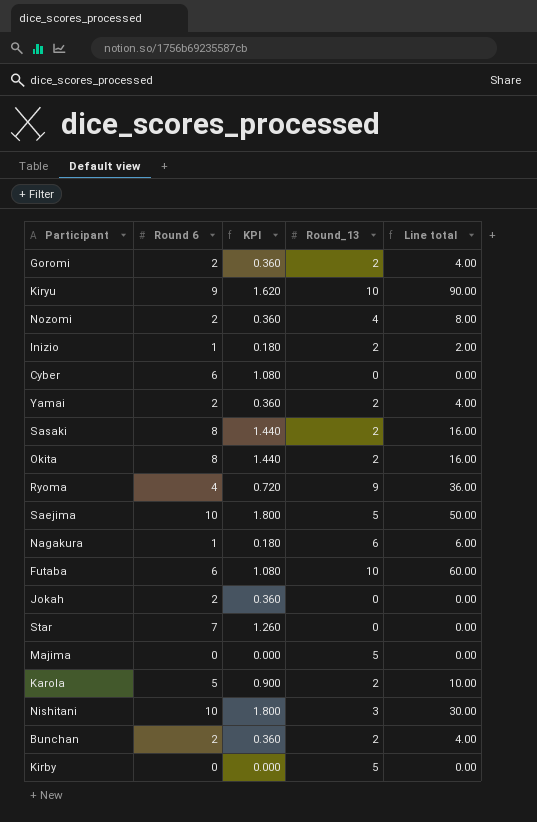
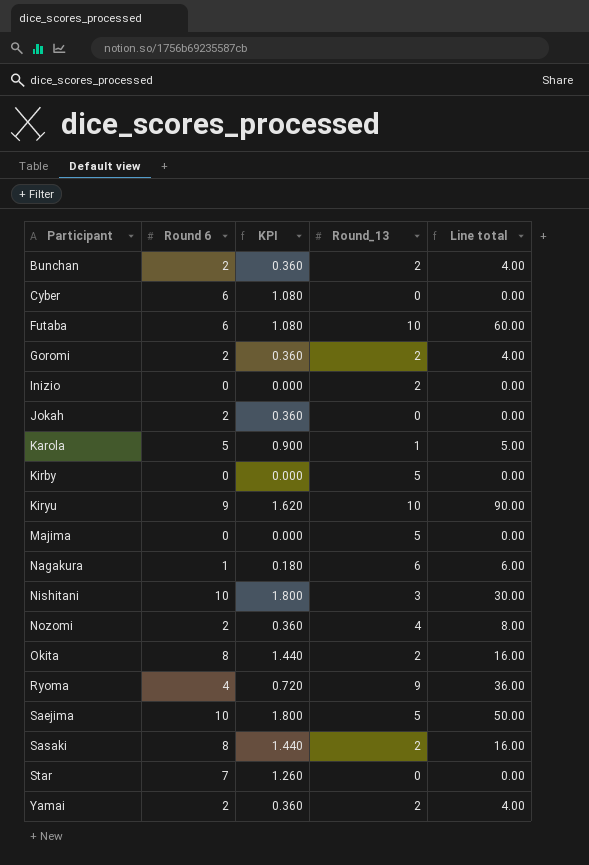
row order: none -> Participant ascending
Inizio | Round 6: 1 -> 0
Inizio | KPI: 0.180 -> 0.000
Inizio | Line total: 2.00 -> 0.00
Karola | Round_13: 2 -> 1
Karola | Line total: 10.00 -> 5.00

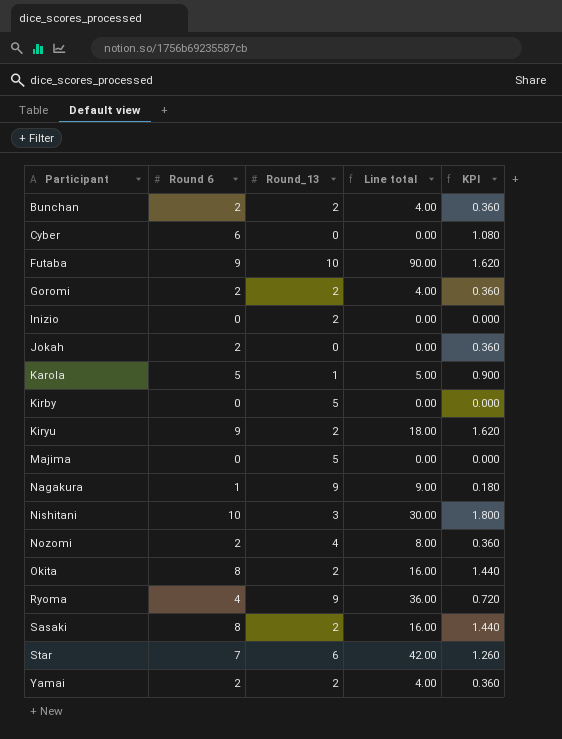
column KPI | position: 3 -> 5
row Saejima: 10 | 1.800 | 5 | 50.00 -> none
Futaba | Round 6: 6 -> 9
Futaba | Line total: 60.00 -> 90.00
Futaba | KPI: 1.080 -> 1.620
Kiryu | Round_13: 10 -> 2
Kiryu | Line total: 90.00 -> 18.00
Nagakura | Round_13: 6 -> 9
Nagakura | Line total: 6.00 -> 9.00
Star | Round_13: 0 -> 6
Star | Line total: 0.00 -> 42.00

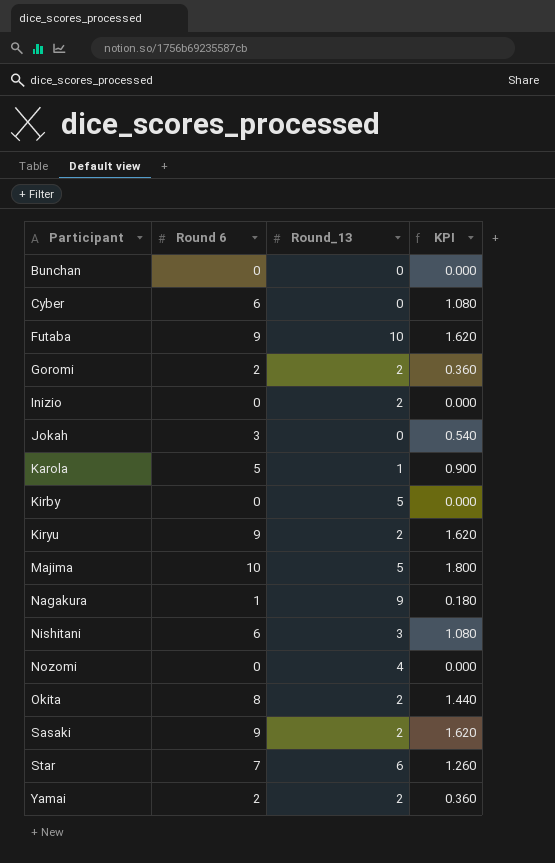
column Line total | formula: [Round 6] * [Round_13] -> none
row Ryoma: 4 | 9 | 36.00 | 0.720 -> none
Bunchan | Round 6: 2 -> 0
Bunchan | Round_13: 2 -> 0
Bunchan | KPI: 0.360 -> 0.000
Jokah | Round 6: 2 -> 3
Jokah | KPI: 0.360 -> 0.540
Majima | Round 6: 0 -> 10
Majima | KPI: 0.000 -> 1.800
Nishitani | Round 6: 10 -> 6
Nishitani | KPI: 1.800 -> 1.080
Nozomi | Round 6: 2 -> 0
Nozomi | KPI: 0.360 -> 0.000
Sasaki | Round 6: 8 -> 9
Sasaki | KPI: 1.440 -> 1.620

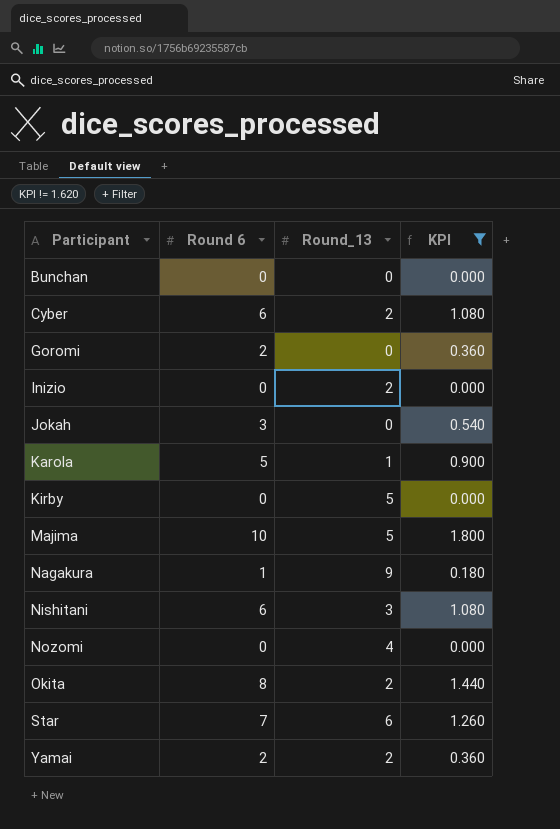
filter: none -> KPI != 1.620
Cyber | Round_13: 0 -> 2
Goromi | Round_13: 2 -> 0

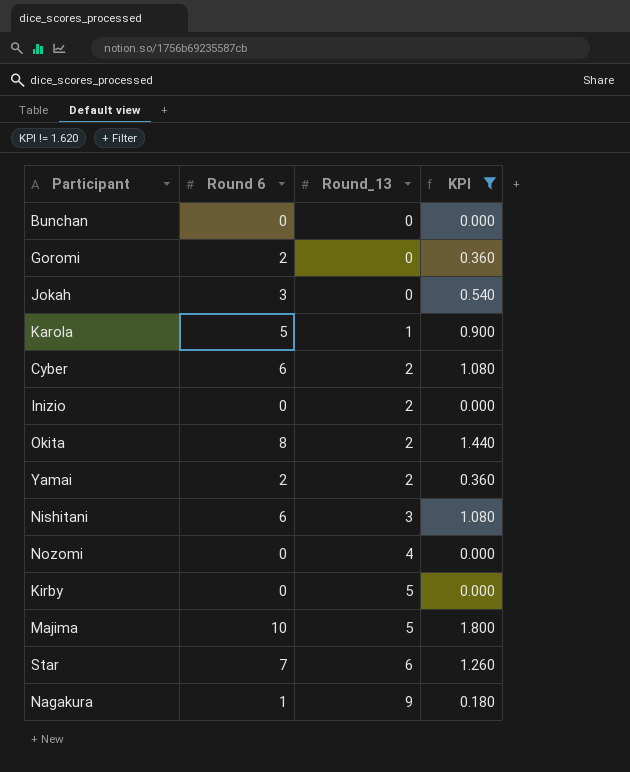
row order: Participant ascending -> Round_13 ascending

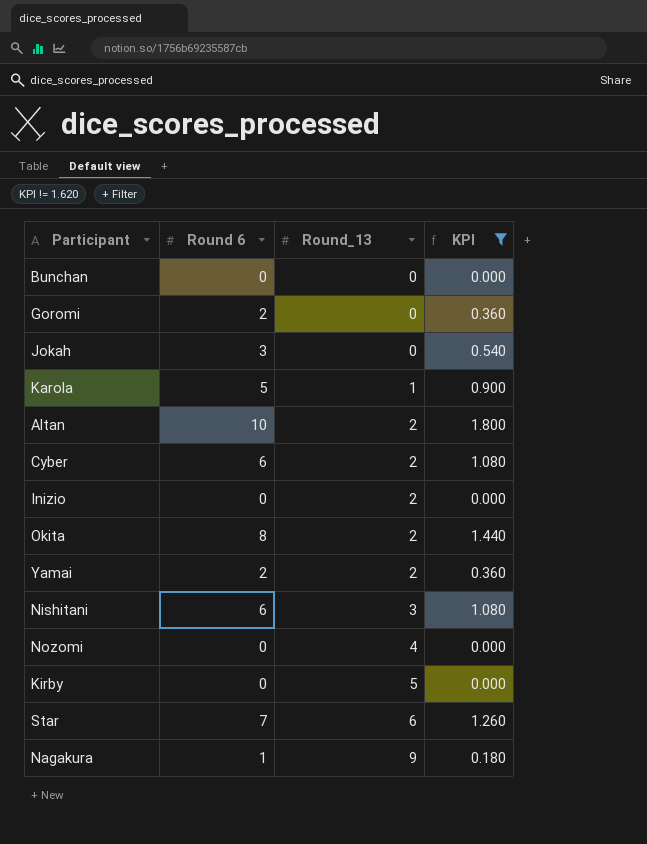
row Majima: 10 | 5 | 1.800 -> none
row Altan: none -> 10 | 2 | 1.800

